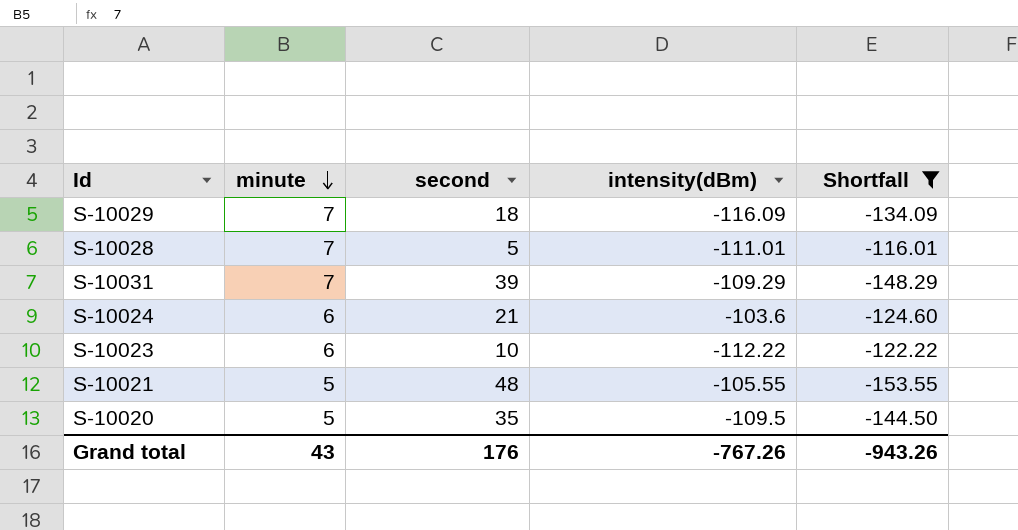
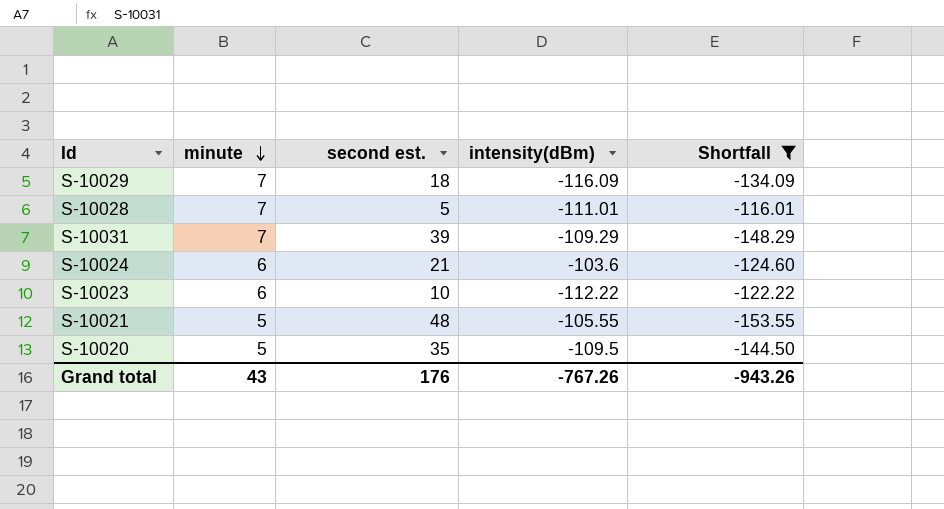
column name: second -> second est.

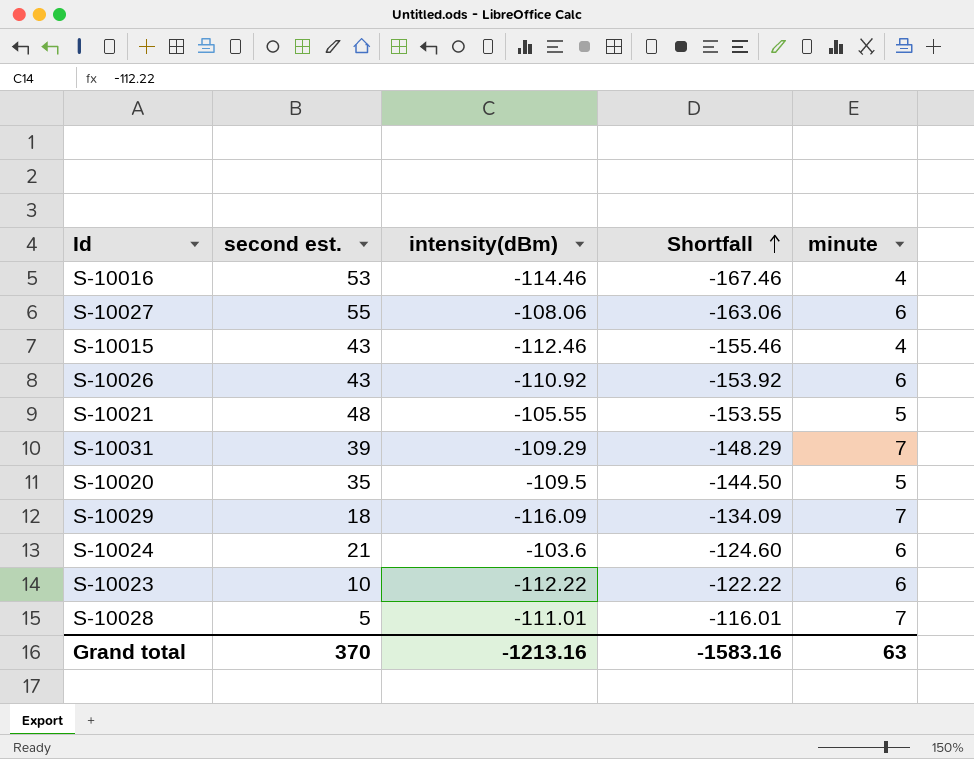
filter: Shortfall >= -153.55 -> none
row order: minute descending -> Shortfall ascending
column minute | position: 2 -> 5
Grand total | second est.: 176 -> 370
Grand total | intensity(dBm): -767.26 -> -1213.16
Grand total | Shortfall: -943.26 -> -1583.16
Grand total | minute: 43 -> 63

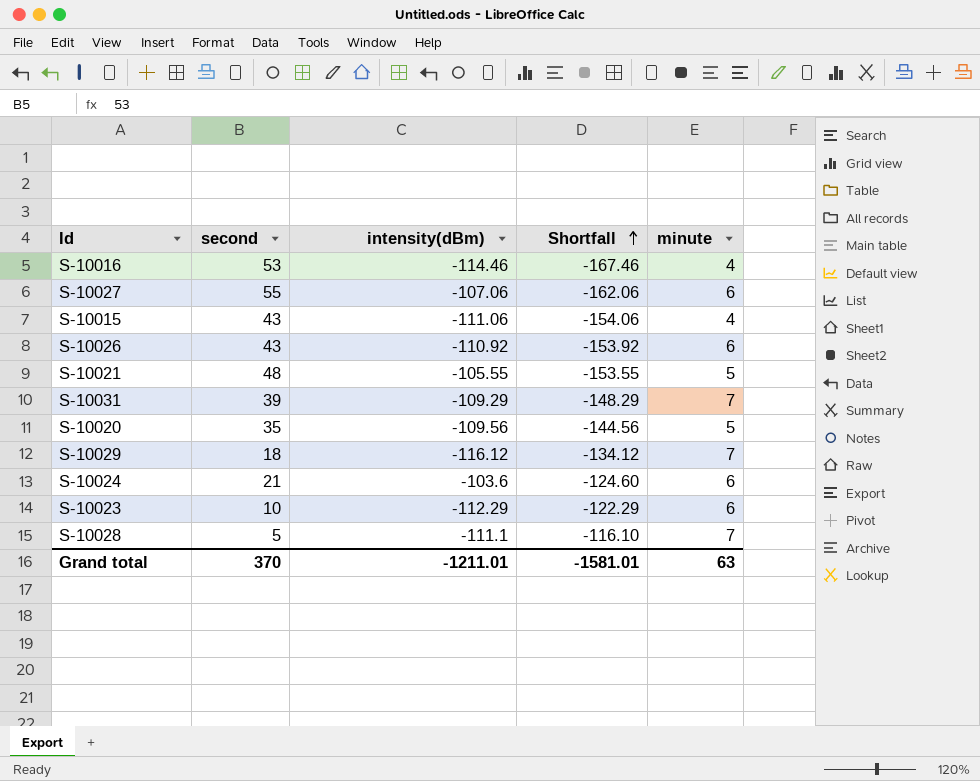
column name: second est. -> second
S-10027 | intensity(dBm): -108.06 -> -107.06
S-10027 | Shortfall: -163.06 -> -162.06
S-10015 | intensity(dBm): -112.46 -> -111.06
S-10015 | Shortfall: -155.46 -> -154.06
S-10020 | intensity(dBm): -109.5 -> -109.56
S-10020 | Shortfall: -144.50 -> -144.56
S-10029 | intensity(dBm): -116.09 -> -116.12
S-10029 | Shortfall: -134.09 -> -134.12
S-10023 | intensity(dBm): -112.22 -> -112.29
S-10023 | Shortfall: -122.22 -> -122.29
S-10028 | intensity(dBm): -111.01 -> -111.1
S-10028 | Shortfall: -116.01 -> -116.10
Grand total | intensity(dBm): -1213.16 -> -1211.01
Grand total | Shortfall: -1583.16 -> -1581.01

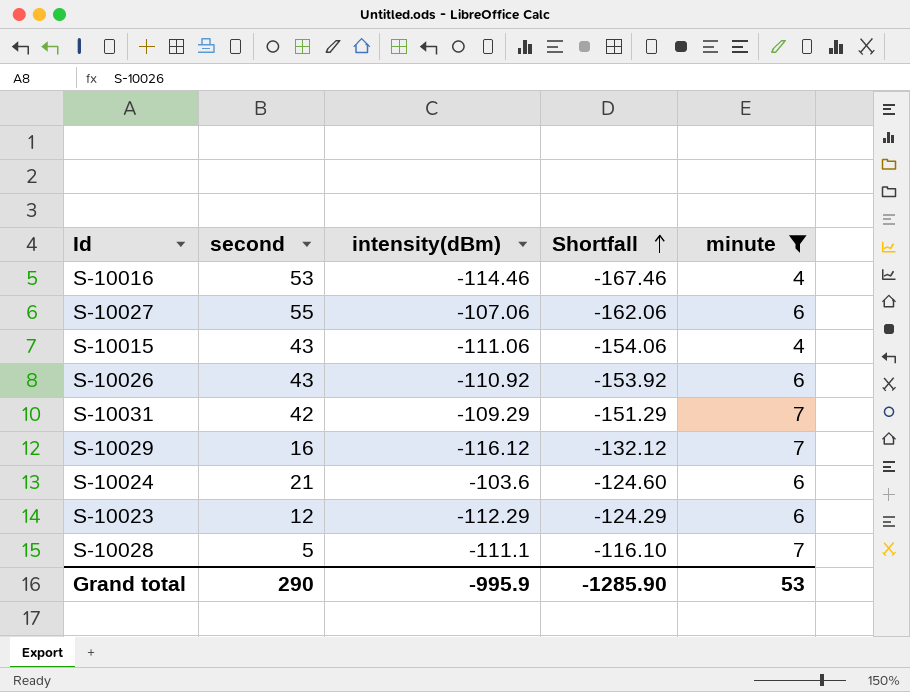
filter: none -> minute != 5
S-10031 | second: 39 -> 42
S-10031 | Shortfall: -148.29 -> -151.29
S-10029 | second: 18 -> 16
S-10029 | Shortfall: -134.12 -> -132.12
S-10023 | second: 10 -> 12
S-10023 | Shortfall: -122.29 -> -124.29
Grand total | second: 370 -> 290
Grand total | intensity(dBm): -1211.01 -> -995.9
Grand total | Shortfall: -1581.01 -> -1285.90
Grand total | minute: 63 -> 53

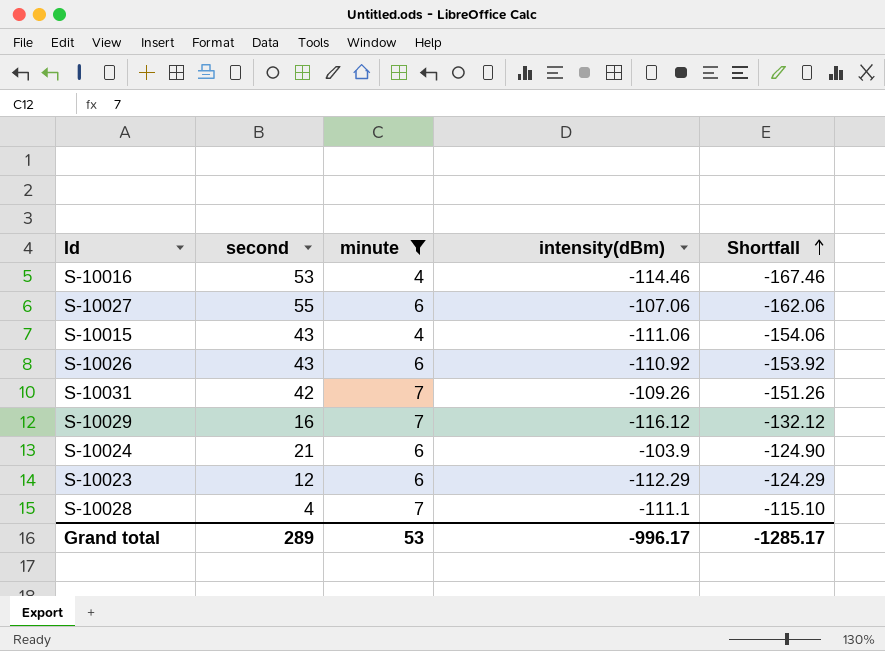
column minute | position: 5 -> 3
S-10031 | intensity(dBm): -109.29 -> -109.26
S-10031 | Shortfall: -151.29 -> -151.26
S-10024 | intensity(dBm): -103.6 -> -103.9
S-10024 | Shortfall: -124.60 -> -124.90
S-10028 | second: 5 -> 4
S-10028 | Shortfall: -116.10 -> -115.10
Grand total | second: 290 -> 289
Grand total | intensity(dBm): -995.9 -> -996.17
Grand total | Shortfall: -1285.90 -> -1285.17

